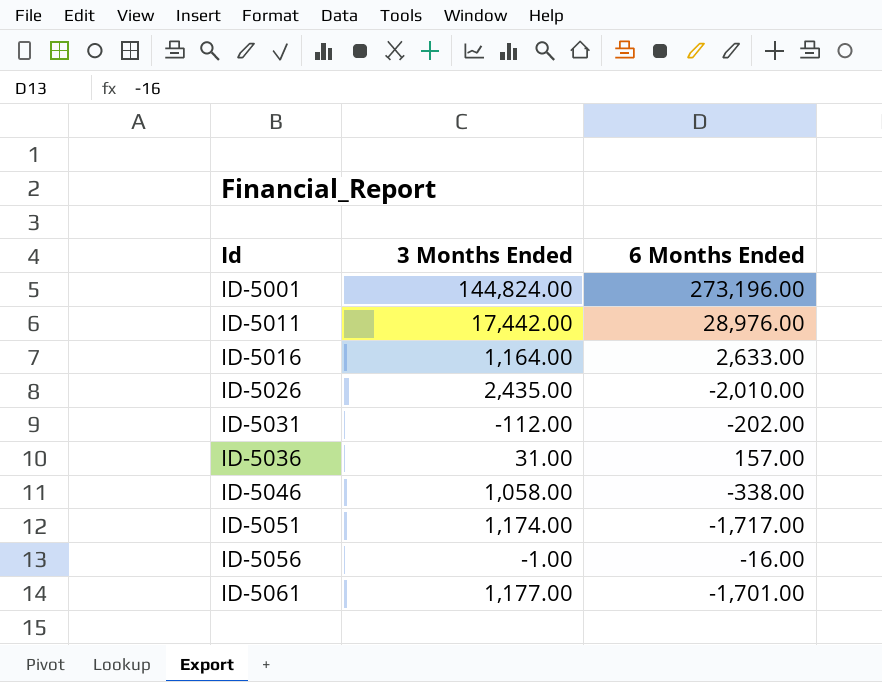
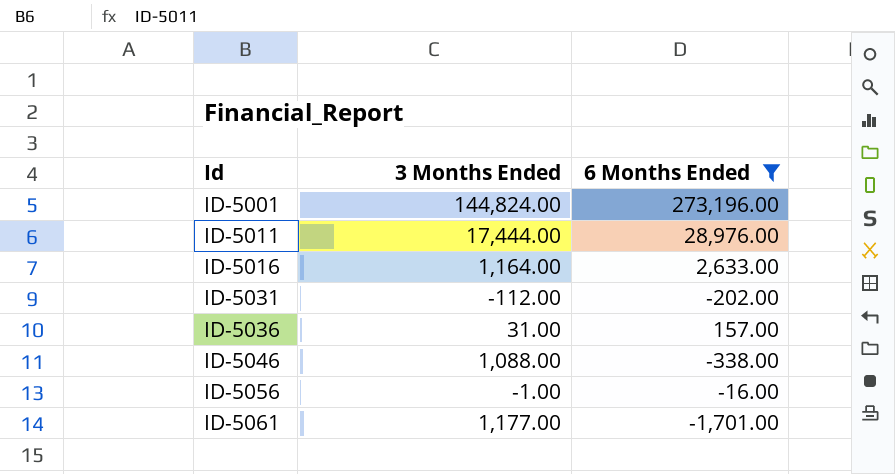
filter: none -> 6 Months Ended >= -1,701.00
ID-5011 | 3 Months Ended: 17,442.00 -> 17,444.00
ID-5046 | 3 Months Ended: 1,058.00 -> 1,088.00

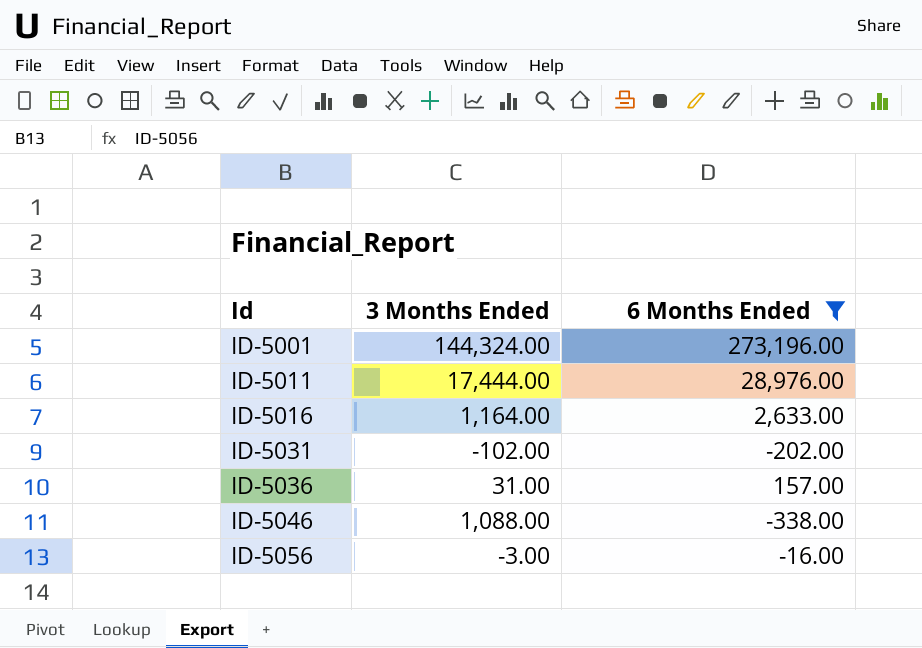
row ID-5061: 1,177.00 | -1,701.00 -> none
ID-5001 | 3 Months Ended: 144,824.00 -> 144,324.00
ID-5031 | 3 Months Ended: -112.00 -> -102.00
ID-5056 | 3 Months Ended: -1.00 -> -3.00

